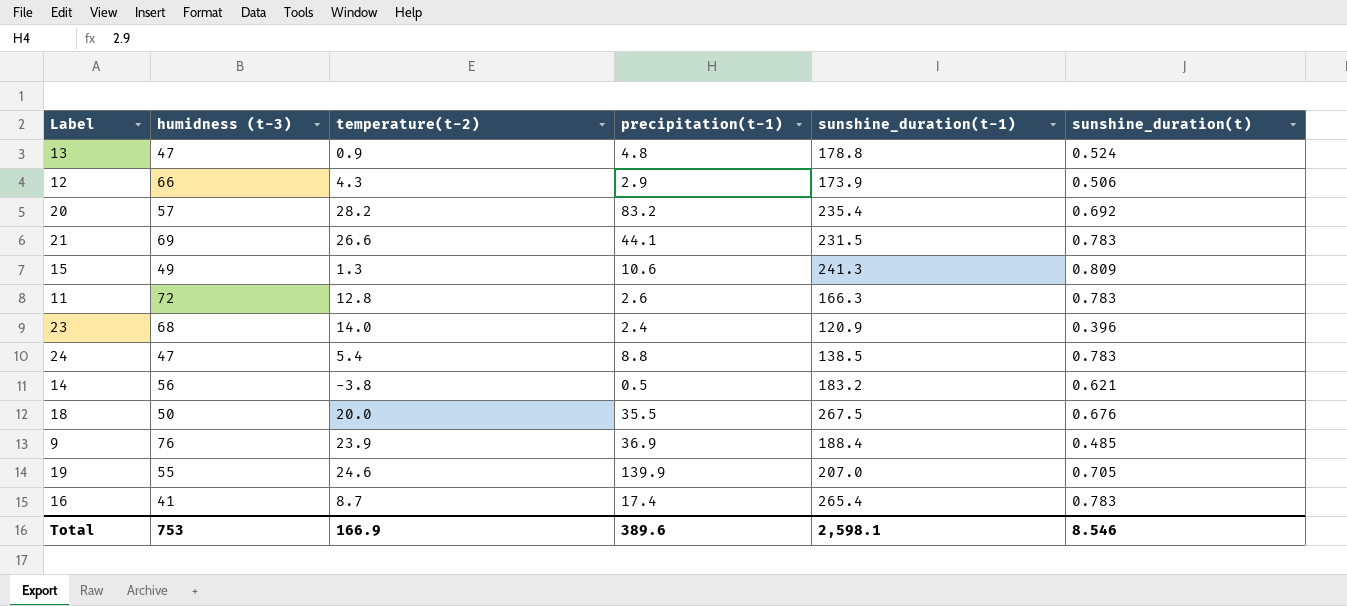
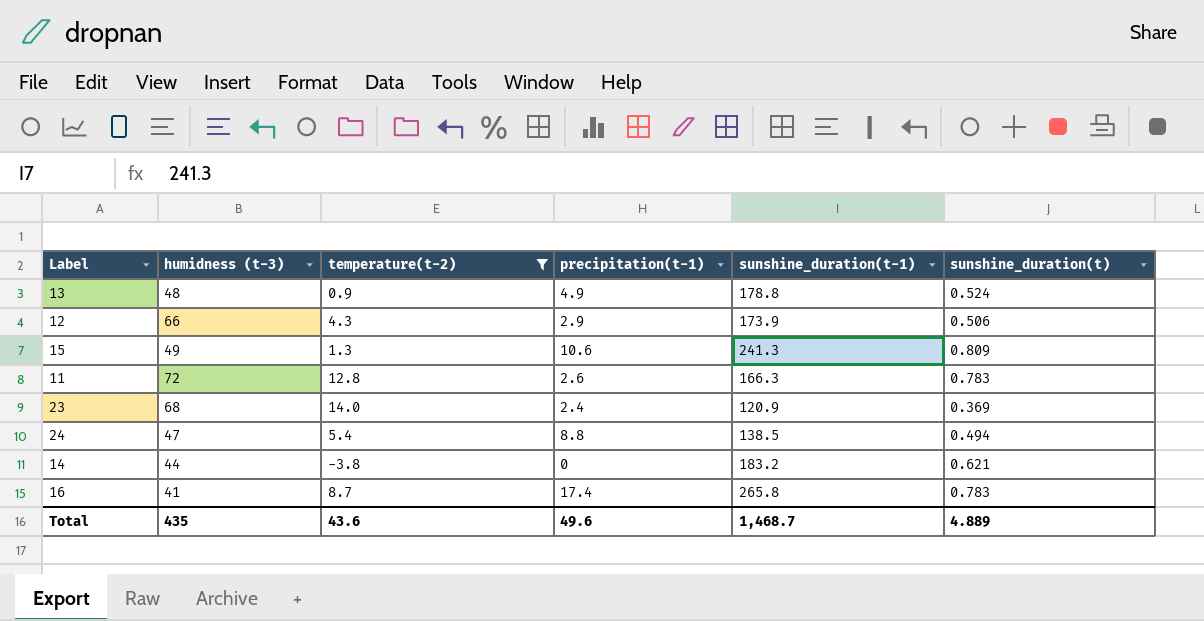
filter: none -> temperature(t-2) <= 14.0
13 | humidness (t-3): 47 -> 48
13 | precipitation(t-1): 4.8 -> 4.9
23 | sunshine_duration(t): 0.396 -> 0.369
24 | sunshine_duration(t): 0.783 -> 0.494
14 | humidness (t-3): 56 -> 44
14 | precipitation(t-1): 0.5 -> 0
16 | sunshine_duration(t-1): 265.4 -> 265.8
Total | humidness (t-3): 753 -> 435
Total | temperature(t-2): 166.9 -> 43.6
Total | precipitation(t-1): 389.6 -> 49.6
Total | sunshine_duration(t-1): 2,598.1 -> 1,468.7
Total | sunshine_duration(t): 8.546 -> 4.889

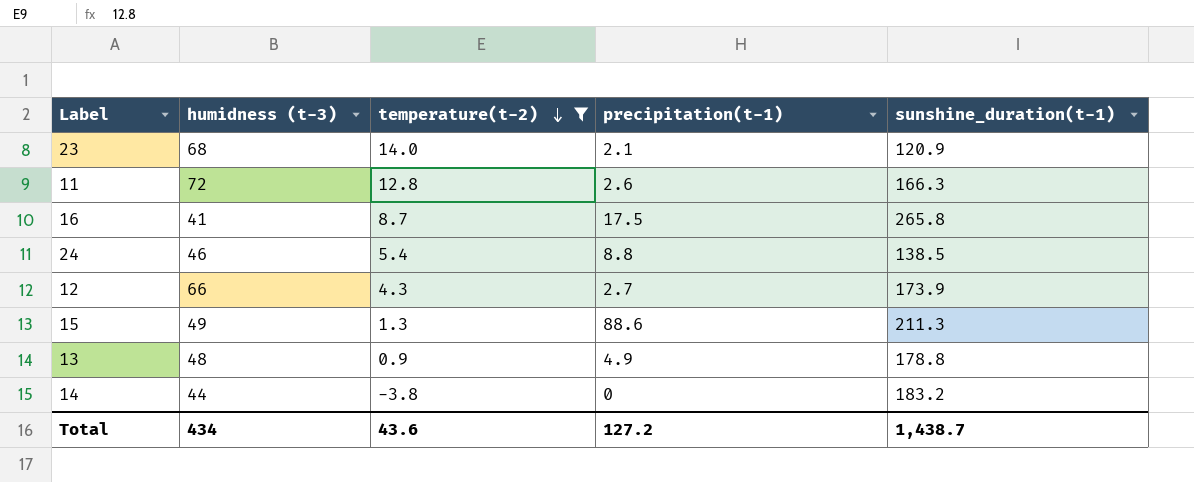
row order: none -> temperature(t-2) descending
column sunshine_duration(t) | position: 6 -> none
23 | precipitation(t-1): 2.4 -> 2.1
16 | precipitation(t-1): 17.4 -> 17.5
24 | humidness (t-3): 47 -> 46
12 | precipitation(t-1): 2.9 -> 2.7
15 | precipitation(t-1): 10.6 -> 88.6
15 | sunshine_duration(t-1): 241.3 -> 211.3
Total | humidness (t-3): 435 -> 434
Total | precipitation(t-1): 49.6 -> 127.2
Total | sunshine_duration(t-1): 1,468.7 -> 1,438.7

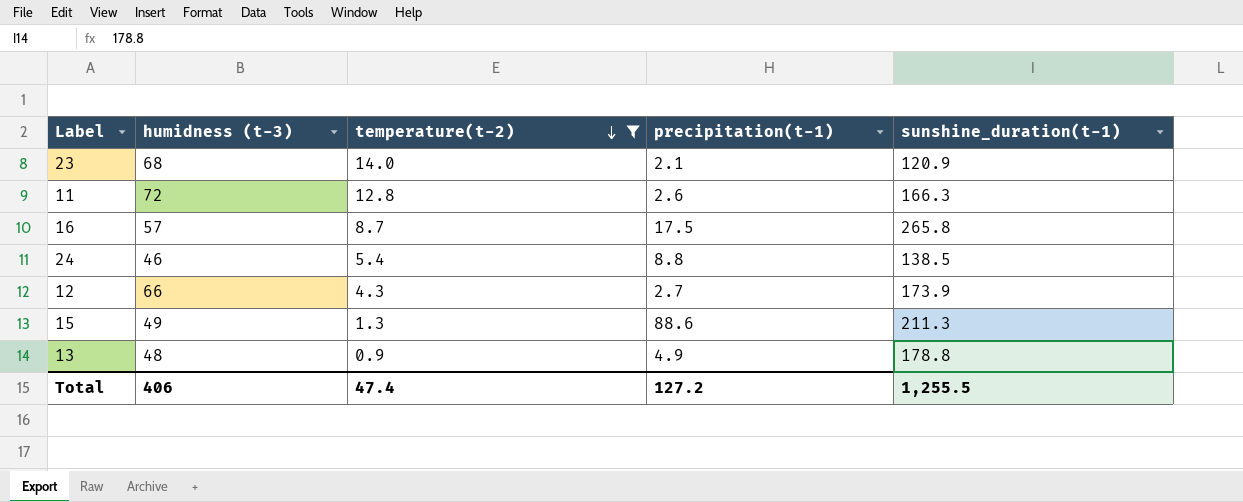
row 14: 44 | -3.8 | 0 | 183.2 -> none
16 | humidness (t-3): 41 -> 57
Total | humidness (t-3): 434 -> 406
Total | temperature(t-2): 43.6 -> 47.4
Total | sunshine_duration(t-1): 1,438.7 -> 1,255.5

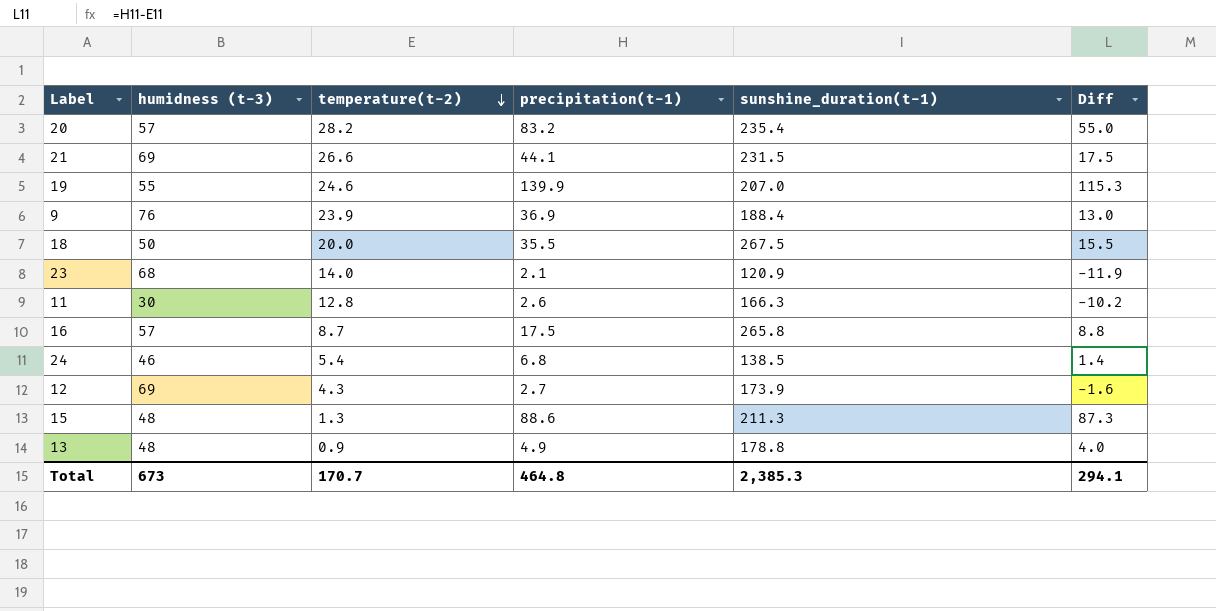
filter: temperature(t-2) <= 14.0 -> none
column Diff | formula: none -> [precipitation(t-1)] - [temperature(t-2)]
11 | humidness (t-3): 72 -> 30
24 | precipitation(t-1): 8.8 -> 6.8
12 | humidness (t-3): 66 -> 69
15 | humidness (t-3): 49 -> 48
Total | humidness (t-3): 406 -> 673
Total | temperature(t-2): 47.4 -> 170.7
Total | precipitation(t-1): 127.2 -> 464.8
Total | sunshine_duration(t-1): 1,255.5 -> 2,385.3

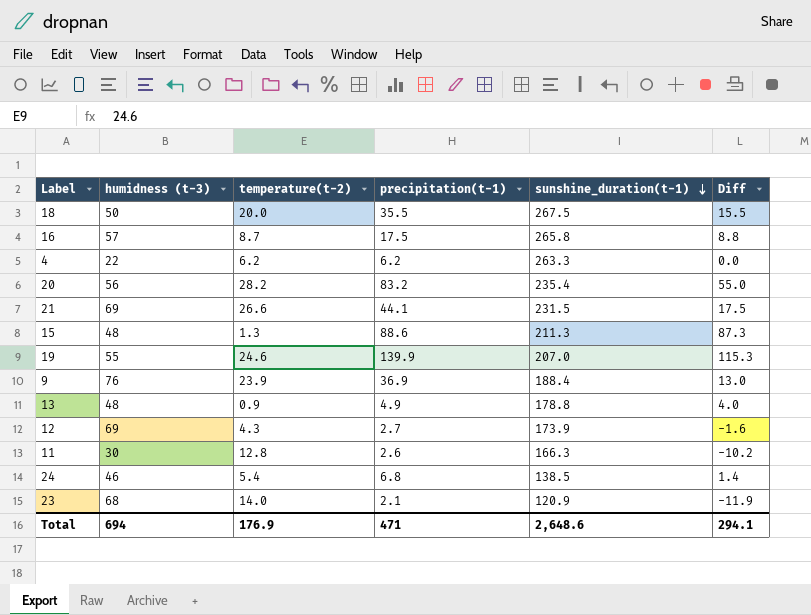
row order: temperature(t-2) descending -> sunshine_duration(t-1) descending
row 4: none -> 22 | 6.2 | 6.2 | 263.3 | 0.0
20 | humidness (t-3): 57 -> 56
Total | humidness (t-3): 673 -> 694
Total | temperature(t-2): 170.7 -> 176.9
Total | precipitation(t-1): 464.8 -> 471
Total | sunshine_duration(t-1): 2,385.3 -> 2,648.6

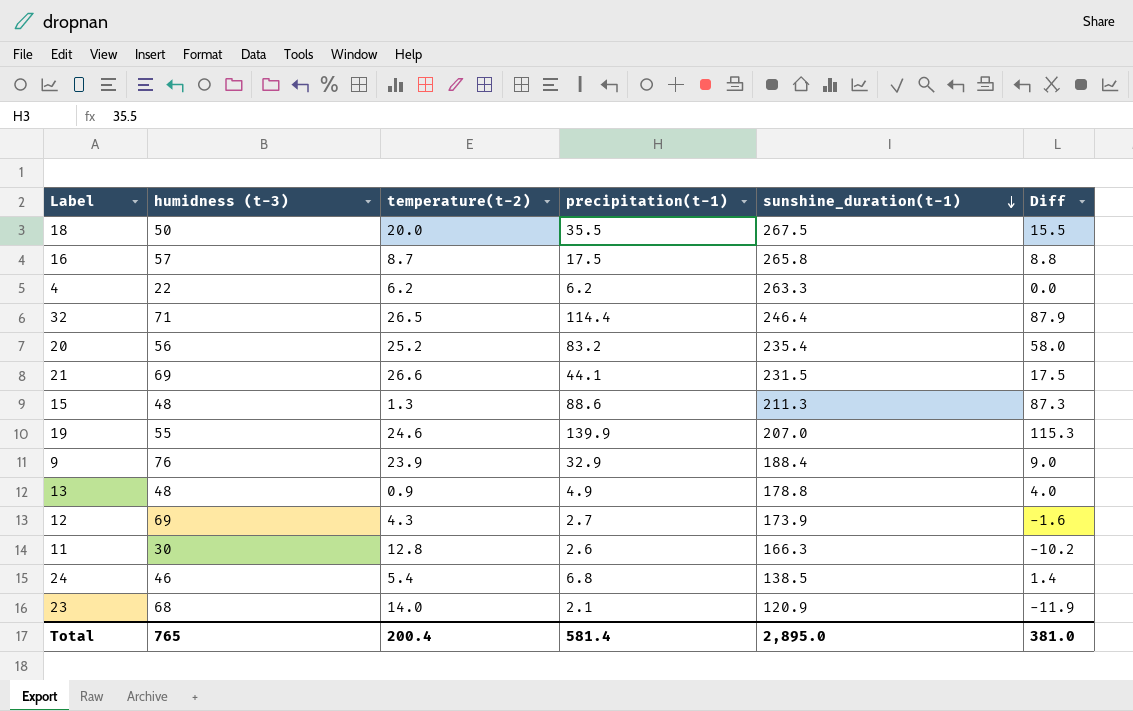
row 32: none -> 71 | 26.5 | 114.4 | 246.4 | 87.9
20 | temperature(t-2): 28.2 -> 25.2
20 | Diff: 55.0 -> 58.0
9 | precipitation(t-1): 36.9 -> 32.9
9 | Diff: 13.0 -> 9.0
Total | humidness (t-3): 694 -> 765
Total | temperature(t-2): 176.9 -> 200.4
Total | precipitation(t-1): 471 -> 581.4
Total | sunshine_duration(t-1): 2,648.6 -> 2,895.0
Total | Diff: 294.1 -> 381.0

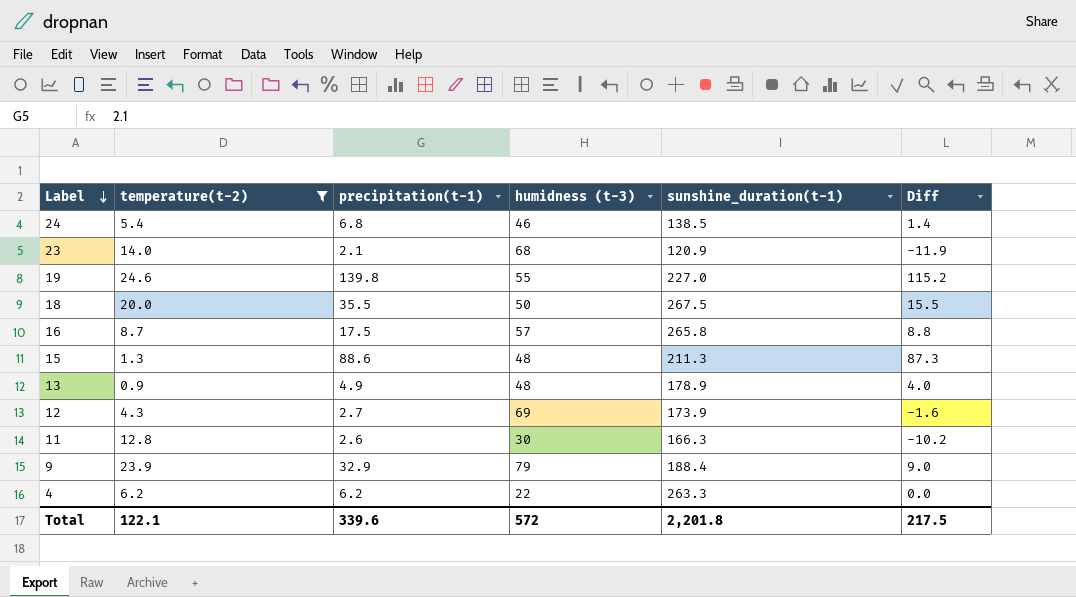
filter: none -> temperature(t-2) <= 24.6
row order: sunshine_duration(t-1) descending -> Label descending
column humidness (t-3) | position: 2 -> 4
19 | precipitation(t-1): 139.9 -> 139.8
19 | sunshine_duration(t-1): 207.0 -> 227.0
19 | Diff: 115.3 -> 115.2
13 | sunshine_duration(t-1): 178.8 -> 178.9
9 | humidness (t-3): 76 -> 79
Total | temperature(t-2): 200.4 -> 122.1
Total | precipitation(t-1): 581.4 -> 339.6
Total | humidness (t-3): 765 -> 572
Total | sunshine_duration(t-1): 2,895.0 -> 2,201.8
Total | Diff: 381.0 -> 217.5

